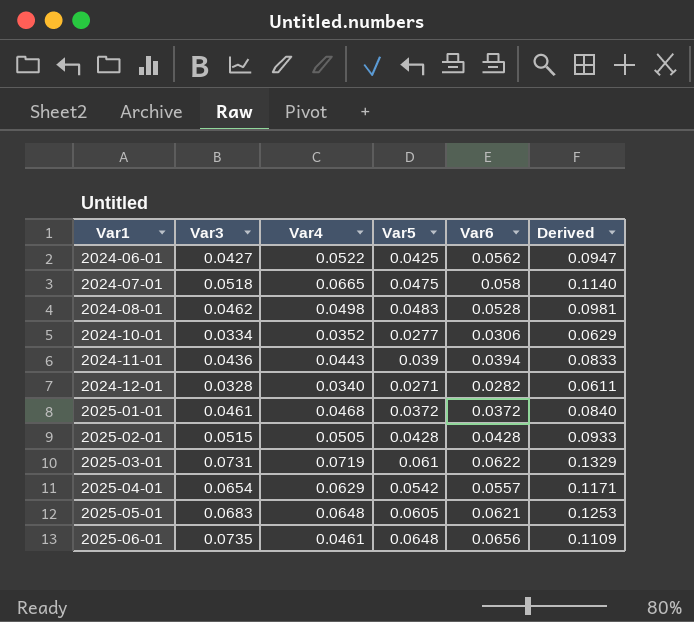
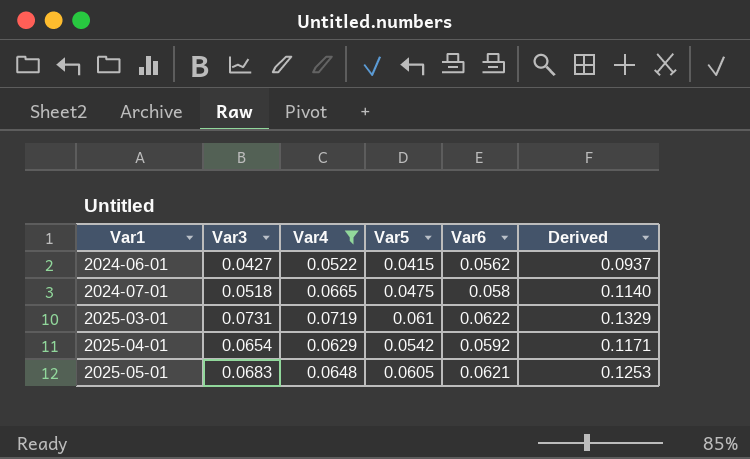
filter: none -> Var4 >= 0.0522
2024-06-01 | Var5: 0.0425 -> 0.0415
2024-06-01 | Derived: 0.0947 -> 0.0937
2025-04-01 | Var6: 0.0557 -> 0.0592

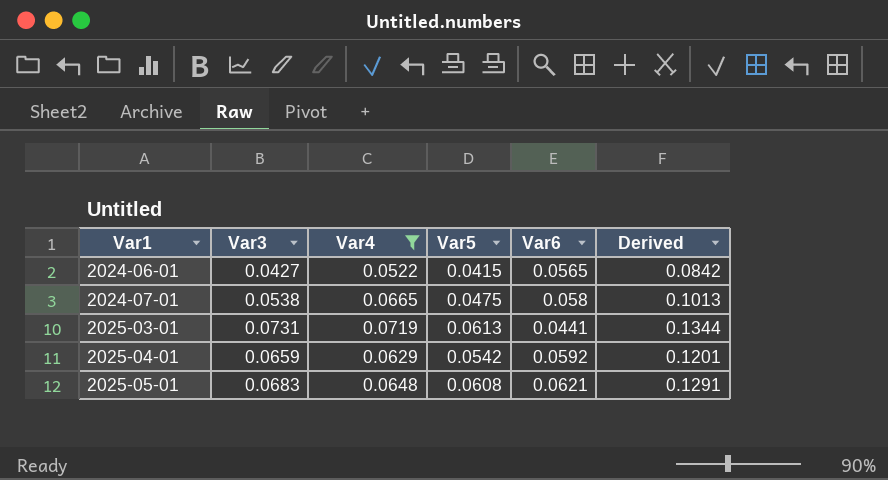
column Derived | formula: [Var4] + [Var5] -> [Var3] + [Var5]
2024-06-01 | Var6: 0.0562 -> 0.0565
2024-07-01 | Var3: 0.0518 -> 0.0538
2025-03-01 | Var5: 0.061 -> 0.0613
2025-03-01 | Var6: 0.0622 -> 0.0441
2025-04-01 | Var3: 0.0654 -> 0.0659
2025-05-01 | Var5: 0.0605 -> 0.0608

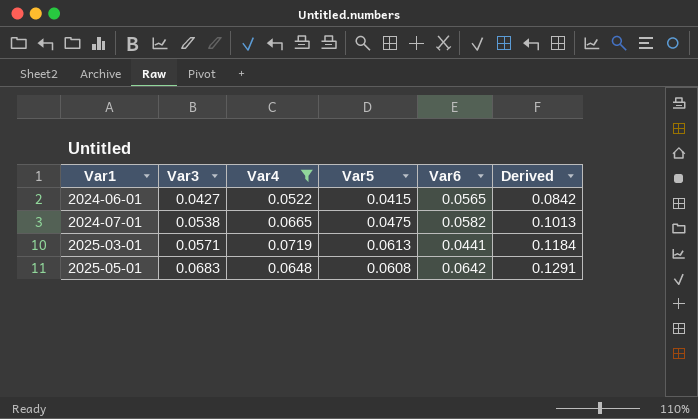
row 2025-04-01: 0.0659 | 0.0629 | 0.0542 | 0.0592 | 0.1201 -> none
2024-07-01 | Var6: 0.058 -> 0.0582
2025-03-01 | Var3: 0.0731 -> 0.0571
2025-03-01 | Derived: 0.1344 -> 0.1184
2025-05-01 | Var6: 0.0621 -> 0.0642

